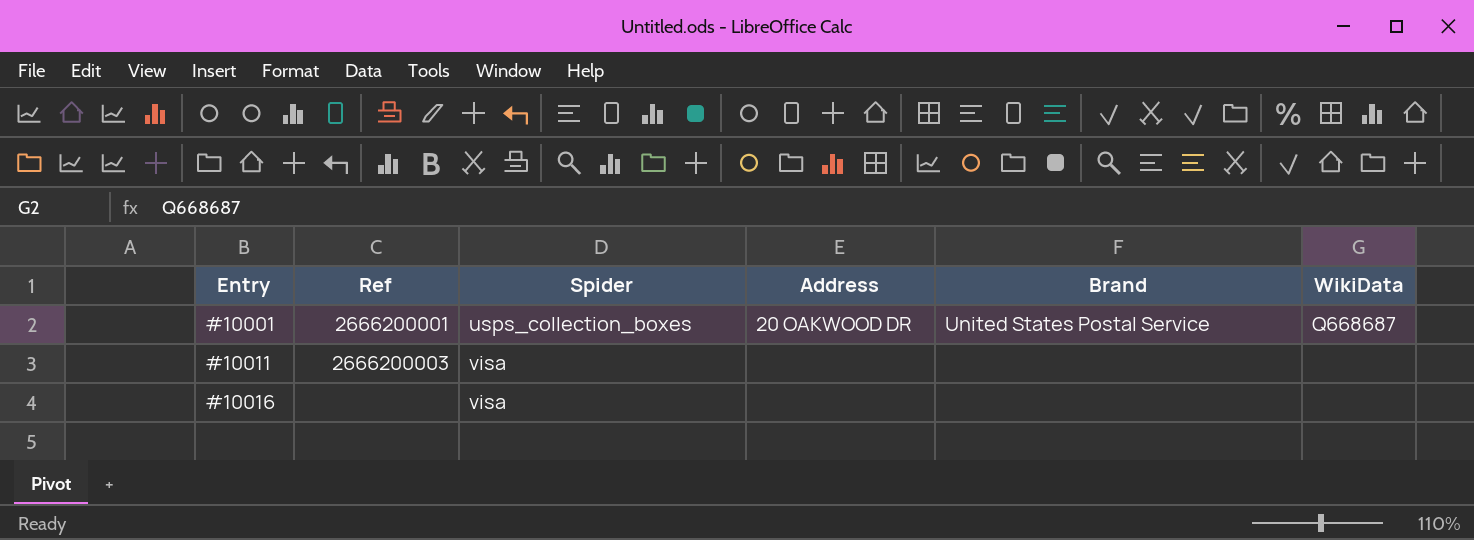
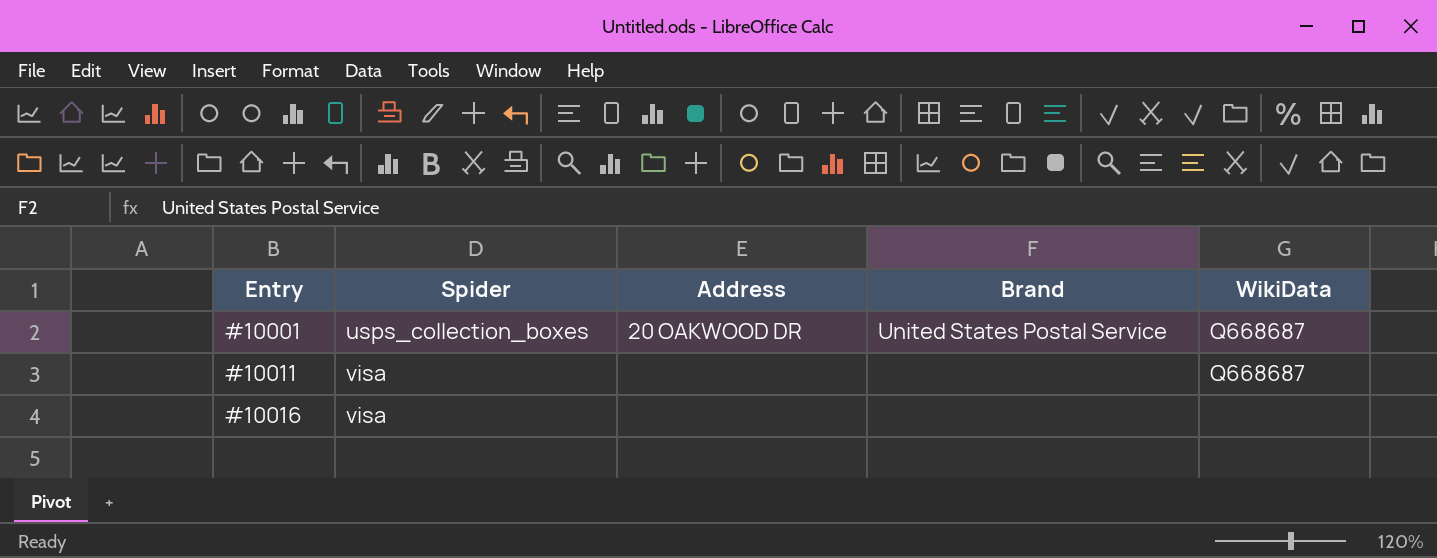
column Ref | position: 2 -> none
#10011 | WikiData: none -> Q668687

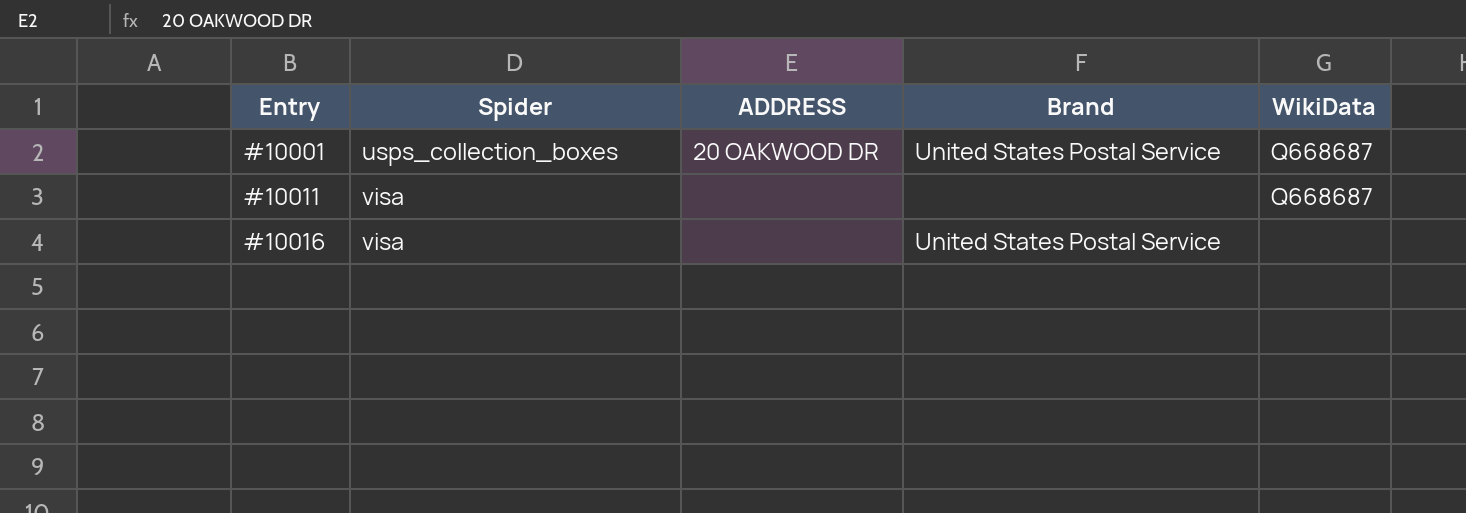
column name: Address -> ADDRESS
#10016 | Brand: none -> United States Postal Service

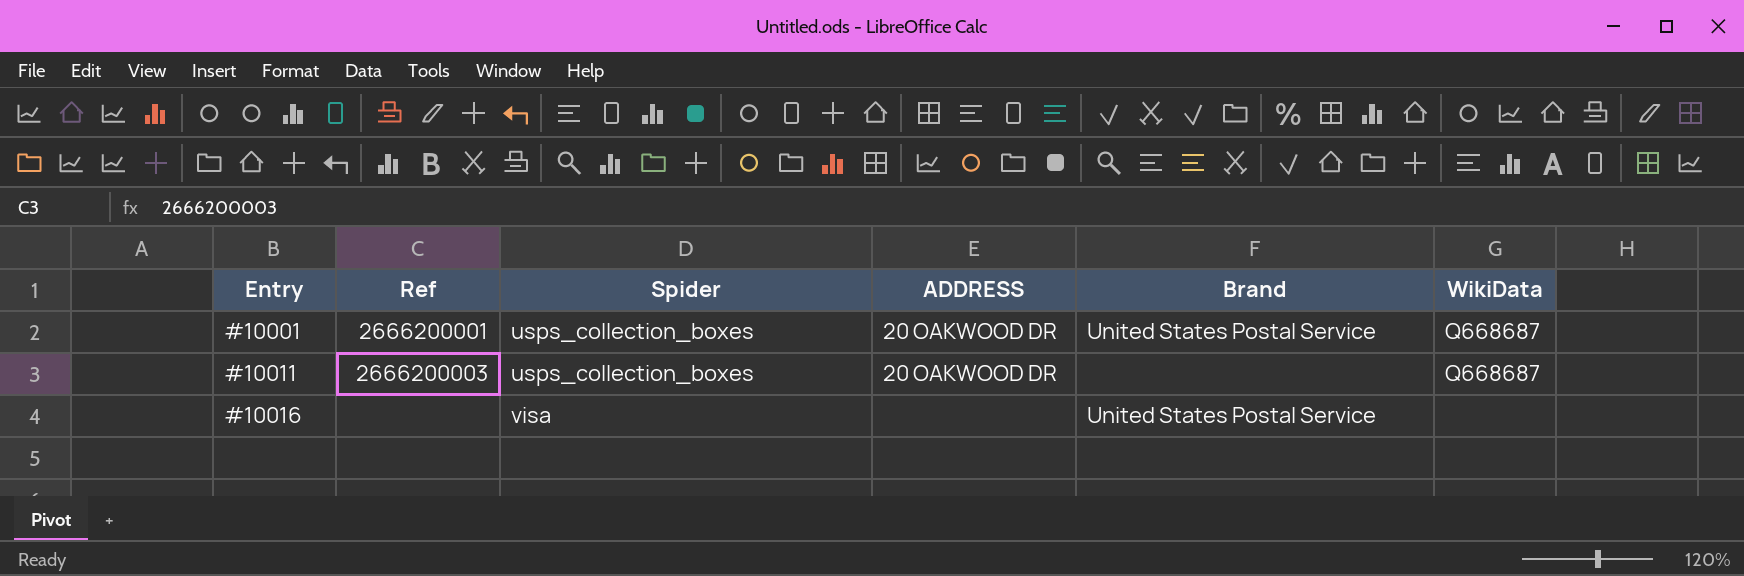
column Ref | position: none -> 2
#10011 | Spider: visa -> usps_collection_boxes
#10011 | ADDRESS: none -> 20 OAKWOOD DR

